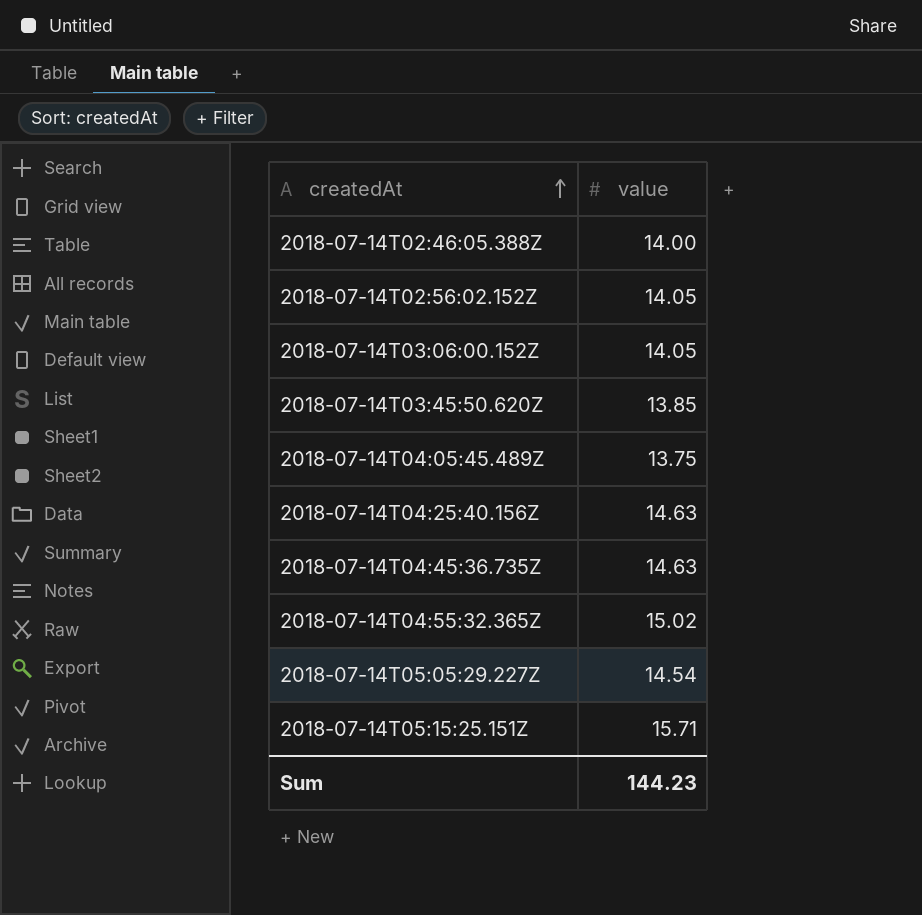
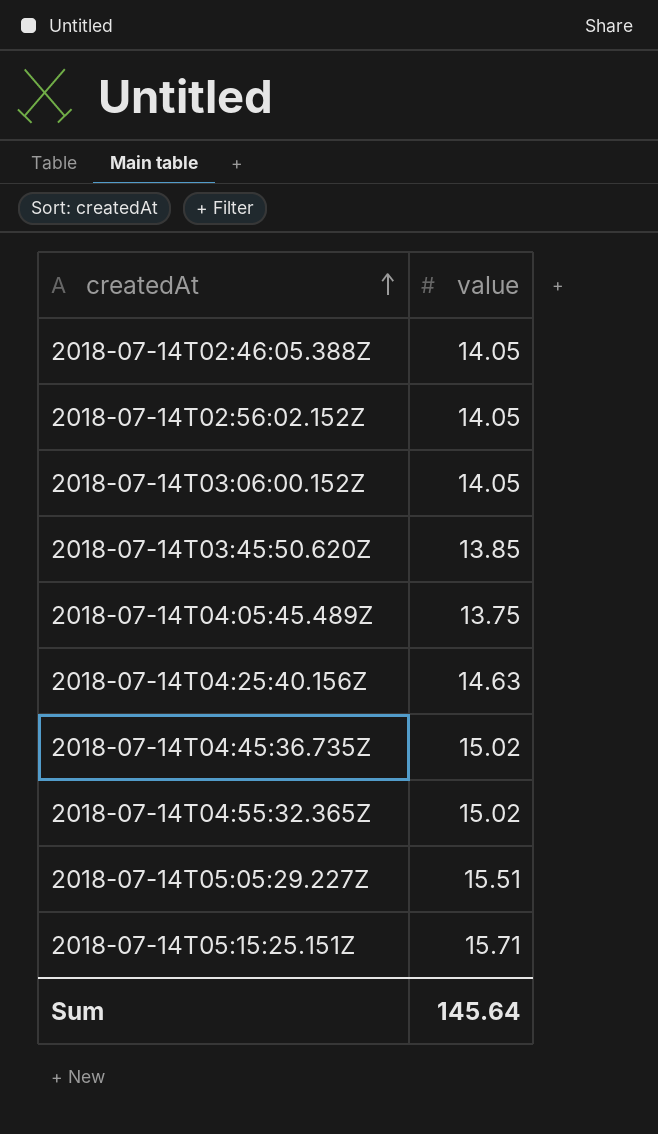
2018-07-14T02:46:05.388Z | value: 14.00 -> 14.05
2018-07-14T04:45:36.735Z | value: 14.63 -> 15.02
2018-07-14T05:05:29.227Z | value: 14.54 -> 15.51
Sum | value: 144.23 -> 145.64

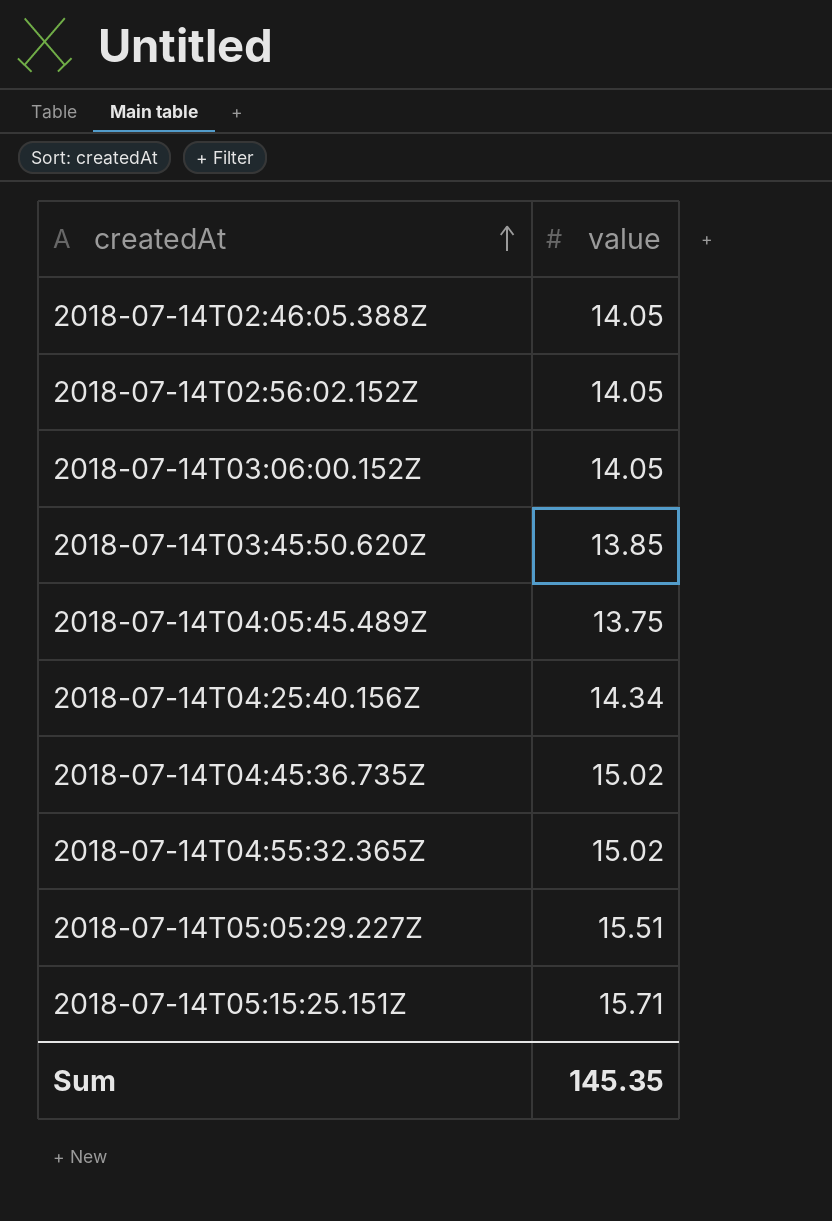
2018-07-14T04:25:40.156Z | value: 14.63 -> 14.34
Sum | value: 145.64 -> 145.35

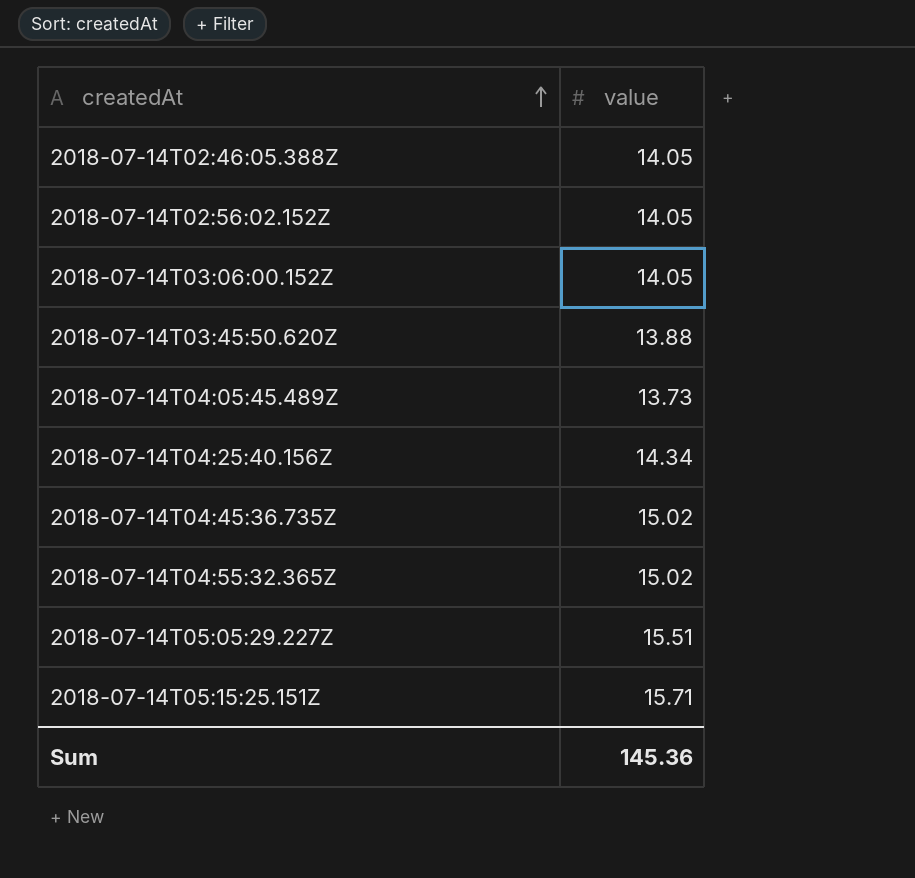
2018-07-14T03:45:50.620Z | value: 13.85 -> 13.88
2018-07-14T04:05:45.489Z | value: 13.75 -> 13.73
Sum | value: 145.35 -> 145.36

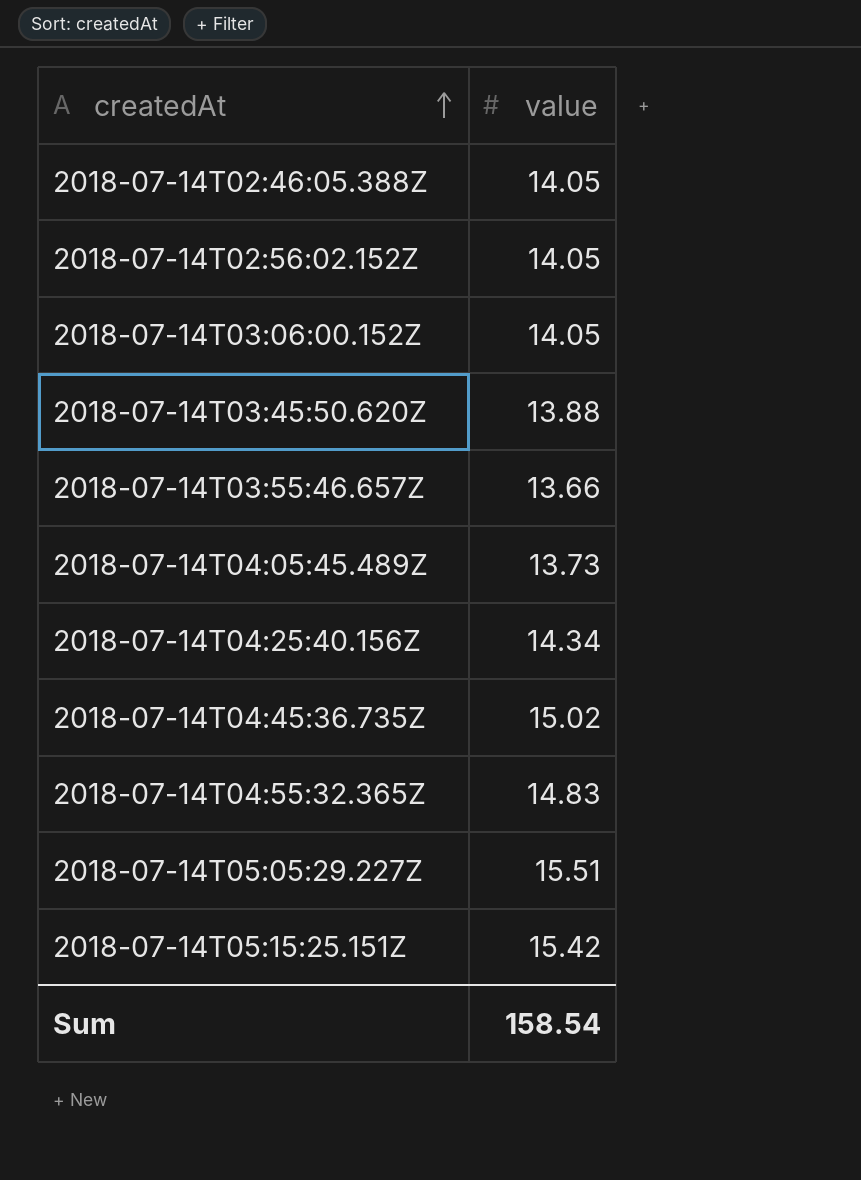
row 2018-07-14T03:55:46.657Z: none -> 13.66
2018-07-14T04:55:32.365Z | value: 15.02 -> 14.83
2018-07-14T05:15:25.151Z | value: 15.71 -> 15.42
Sum | value: 145.36 -> 158.54

